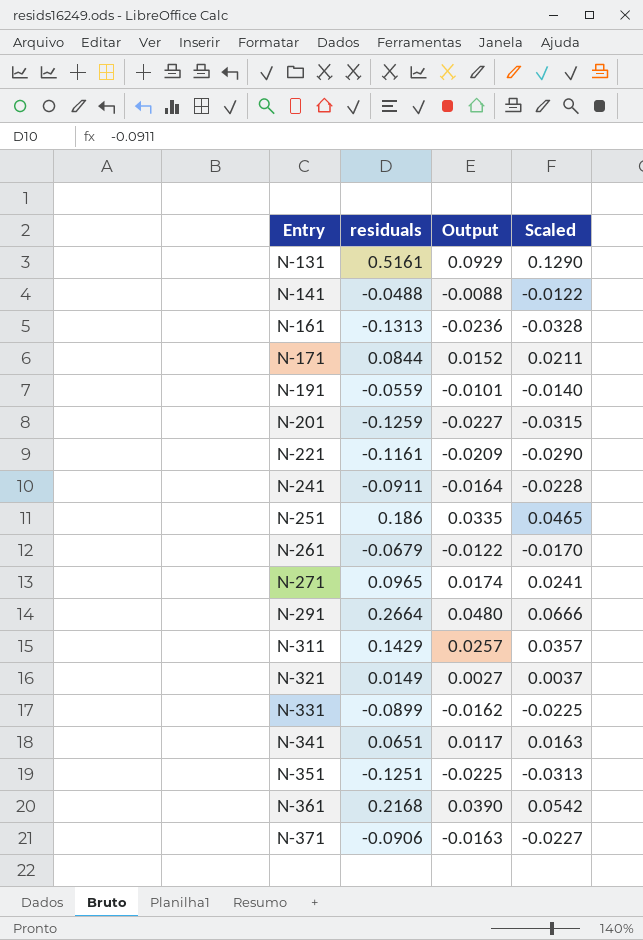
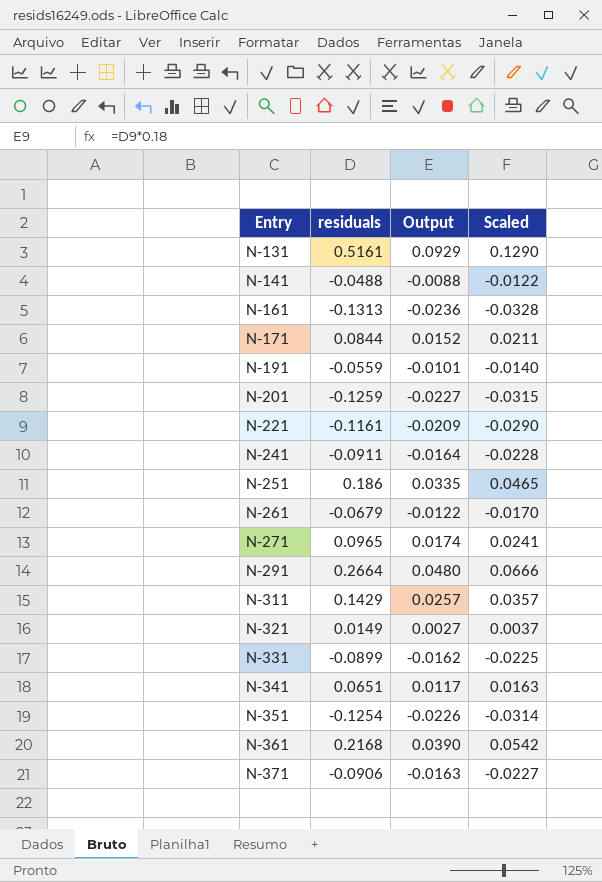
N-351 | residuals: -0.1251 -> -0.1254
N-351 | Output: -0.0225 -> -0.0226
N-351 | Scaled: -0.0313 -> -0.0314

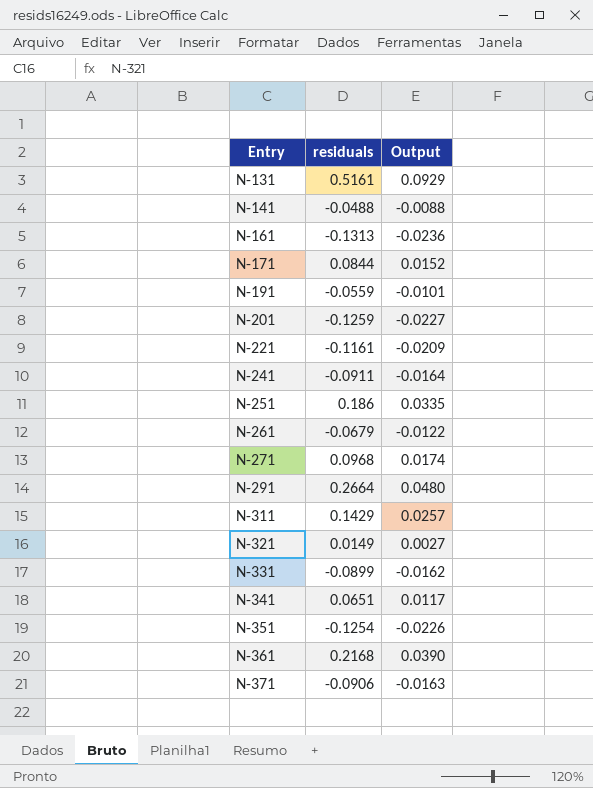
column Scaled | formula: [residuals] * 0.25 -> none
N-271 | residuals: 0.0965 -> 0.0968

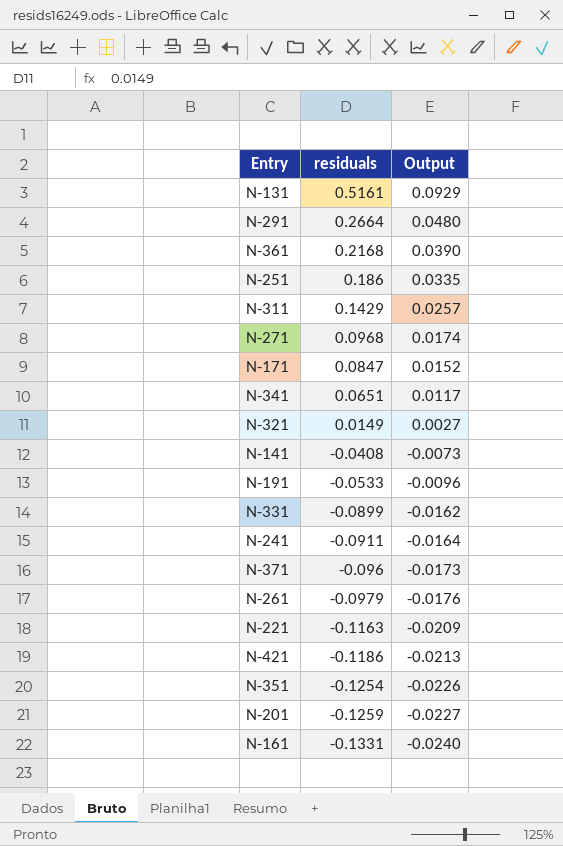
row order: Entry ascending -> residuals descending
N-171 | residuals: 0.0844 -> 0.0847
N-141 | residuals: -0.0488 -> -0.0408
N-141 | Output: -0.0088 -> -0.0073
N-191 | residuals: -0.0559 -> -0.0533
N-191 | Output: -0.0101 -> -0.0096
N-371 | residuals: -0.0906 -> -0.096
N-371 | Output: -0.0163 -> -0.0173
N-261 | residuals: -0.0679 -> -0.0979
N-261 | Output: -0.0122 -> -0.0176
N-221 | residuals: -0.1161 -> -0.1163
row N-421: none -> -0.1186 | -0.0213
N-161 | residuals: -0.1313 -> -0.1331
N-161 | Output: -0.0236 -> -0.0240

